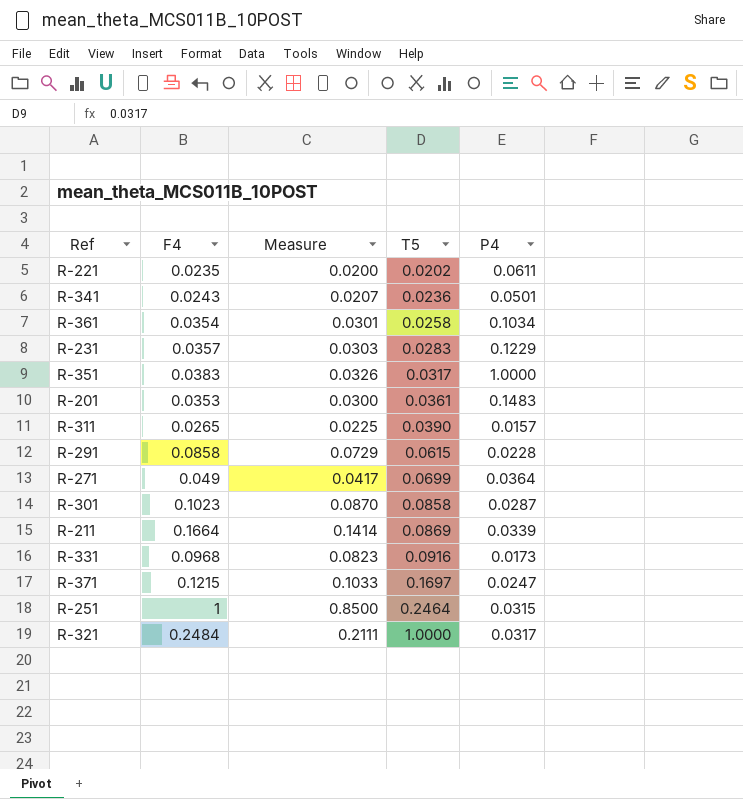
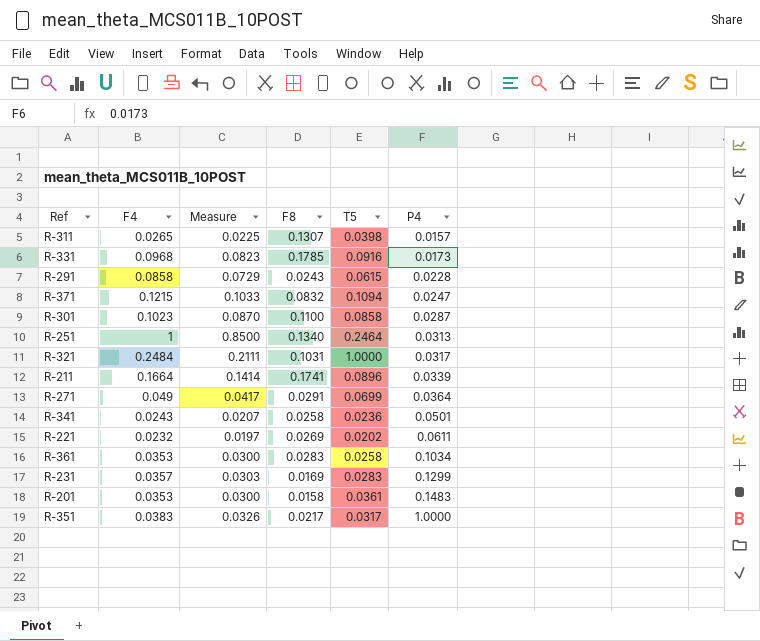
row order: T5 ascending -> P4 ascending
column F8 | position: none -> 4
R-311 | T5: 0.0390 -> 0.0398
R-371 | T5: 0.1697 -> 0.1094
R-251 | P4: 0.0315 -> 0.0313
R-211 | T5: 0.0869 -> 0.0896
R-221 | F4: 0.0235 -> 0.0232
R-221 | Measure: 0.0200 -> 0.0197
R-361 | F4: 0.0354 -> 0.0353
R-361 | Measure: 0.0301 -> 0.0300
R-231 | P4: 0.1229 -> 0.1299

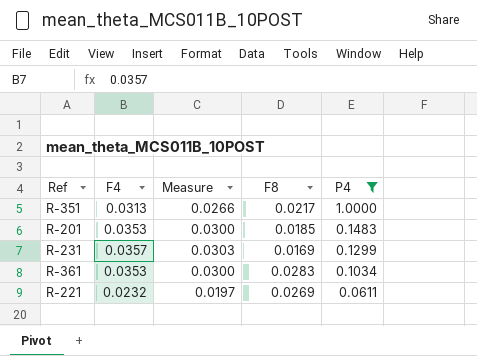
filter: none -> P4 >= 0.0611
row order: P4 ascending -> P4 descending
column T5 | position: 5 -> none
R-351 | F4: 0.0383 -> 0.0313
R-351 | Measure: 0.0326 -> 0.0266
R-201 | F8: 0.0158 -> 0.0185

